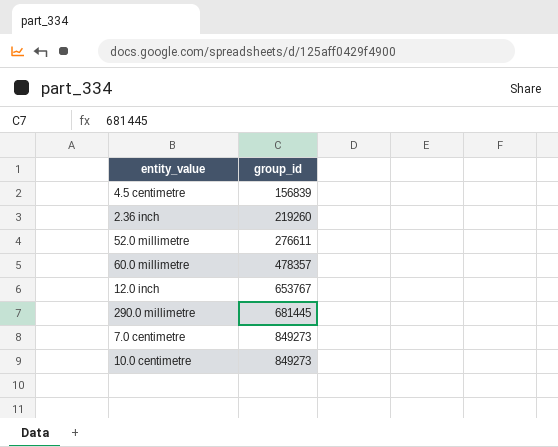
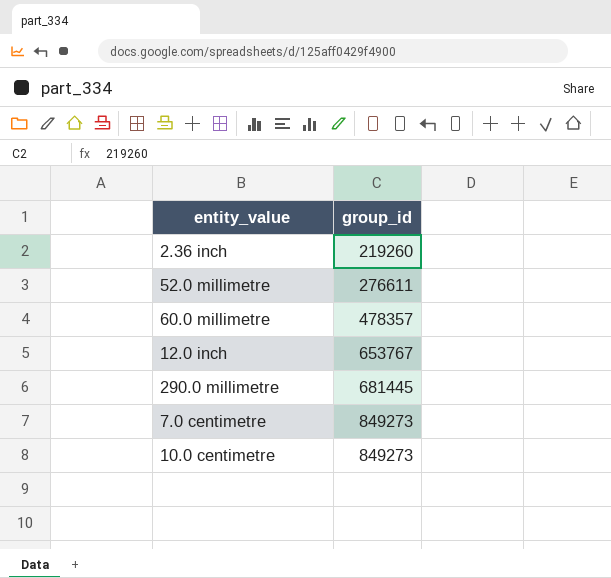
row 4.5 centimetre: 156839 -> none

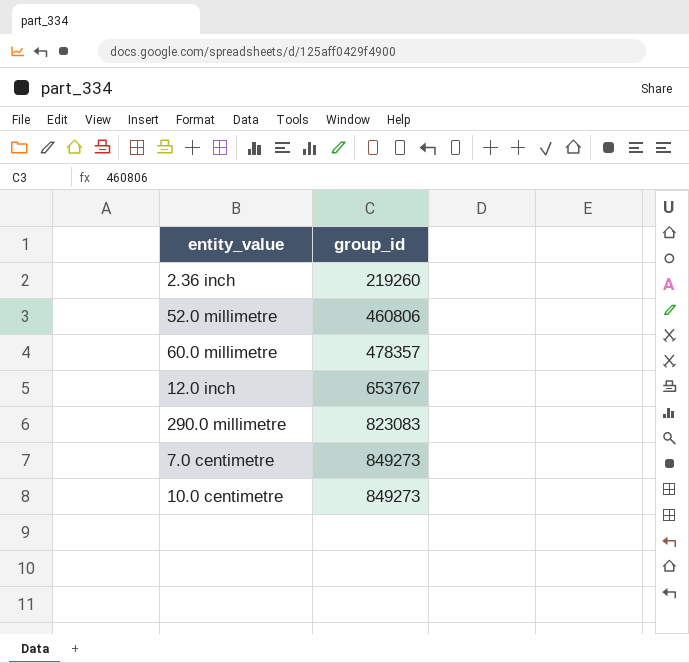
52.0 millimetre | group_id: 276611 -> 460806
290.0 millimetre | group_id: 681445 -> 823083

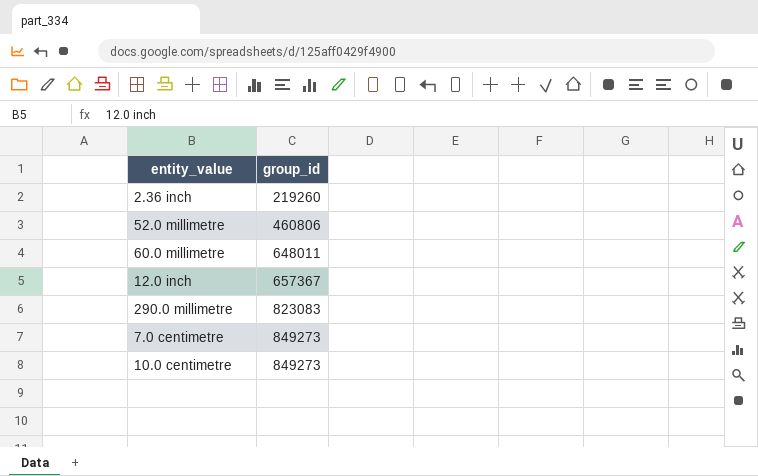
60.0 millimetre | group_id: 478357 -> 648011
12.0 inch | group_id: 653767 -> 657367

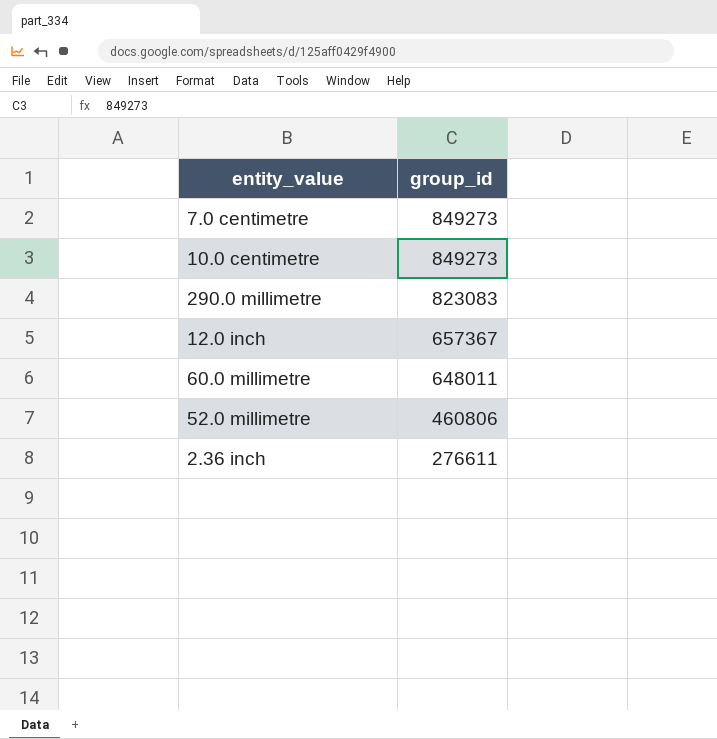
row order: group_id ascending -> group_id descending
2.36 inch | group_id: 219260 -> 276611

